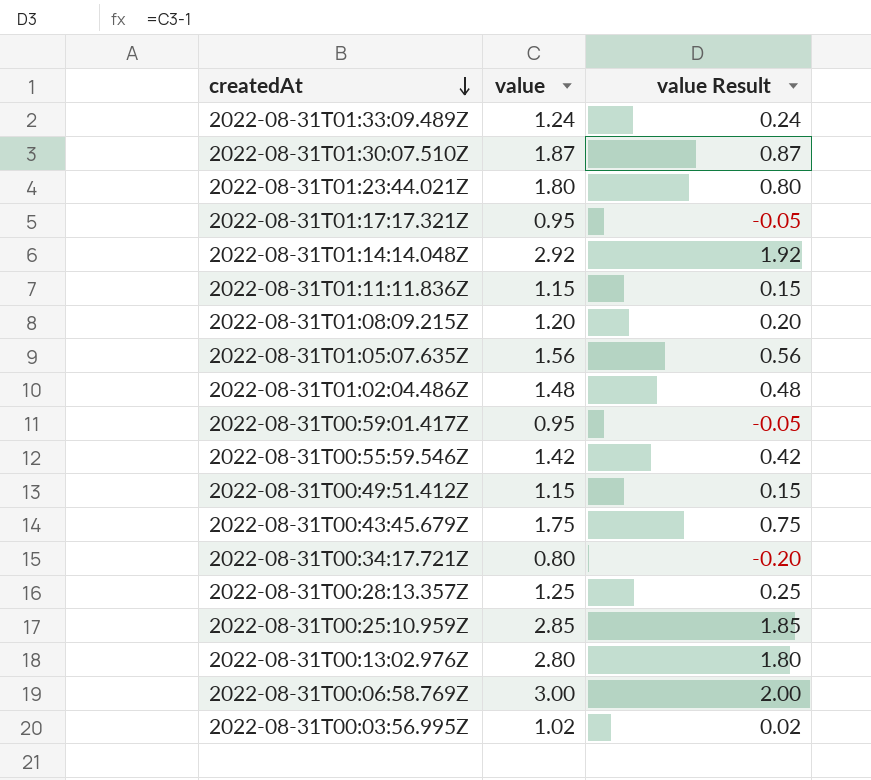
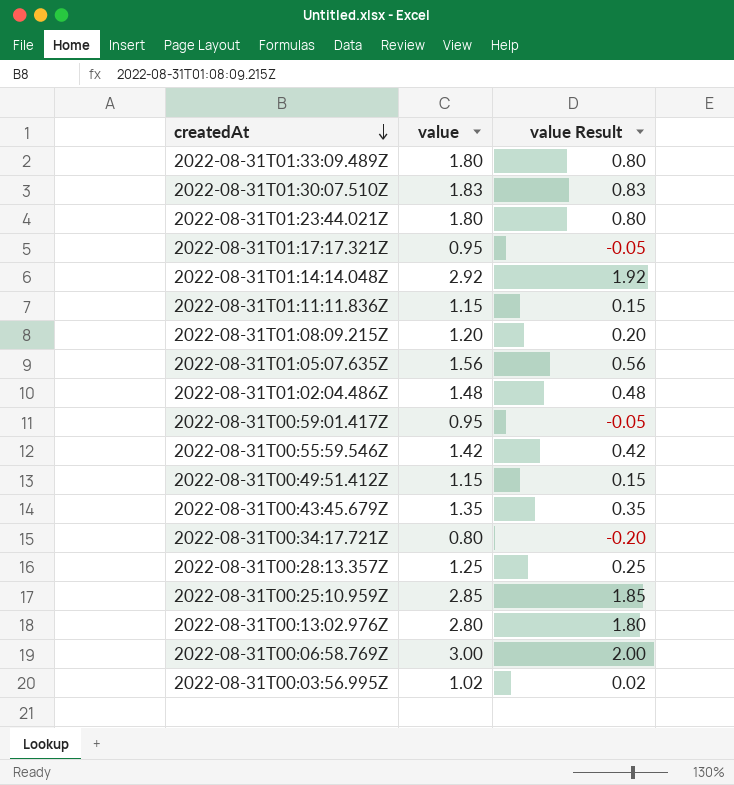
2022-08-31T01:33:09.489Z | value: 1.24 -> 1.80
2022-08-31T01:33:09.489Z | value Result: 0.24 -> 0.80
2022-08-31T01:30:07.510Z | value: 1.87 -> 1.83
2022-08-31T01:30:07.510Z | value Result: 0.87 -> 0.83
2022-08-31T00:43:45.679Z | value: 1.75 -> 1.35
2022-08-31T00:43:45.679Z | value Result: 0.75 -> 0.35

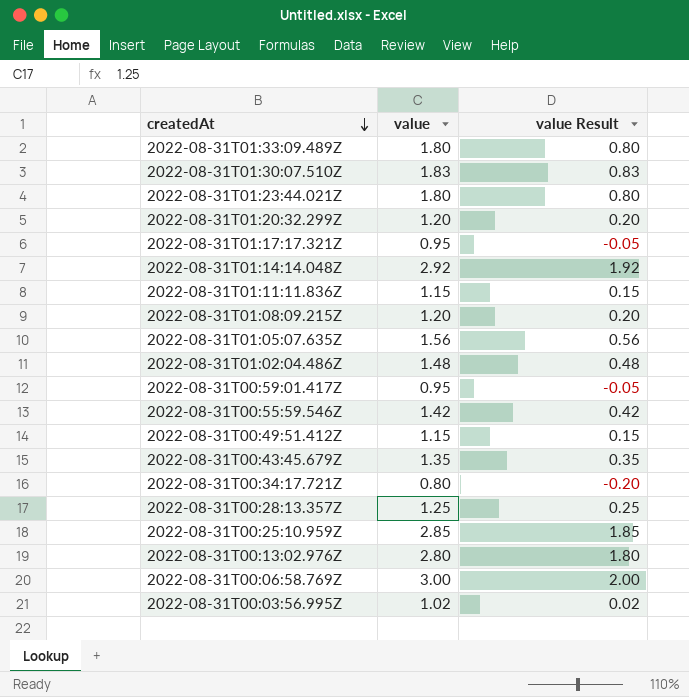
row 2022-08-31T01:20:32.299Z: none -> 1.20 | 0.20

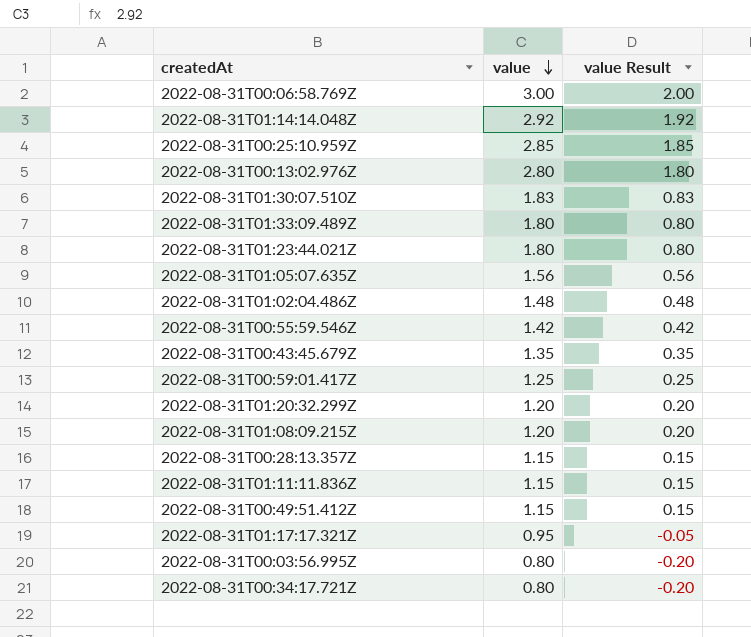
row order: createdAt descending -> value descending
2022-08-31T00:59:01.417Z | value: 0.95 -> 1.25
2022-08-31T00:59:01.417Z | value Result: -0.05 -> 0.25
2022-08-31T00:28:13.357Z | value: 1.25 -> 1.15
2022-08-31T00:28:13.357Z | value Result: 0.25 -> 0.15
2022-08-31T00:03:56.995Z | value: 1.02 -> 0.80
2022-08-31T00:03:56.995Z | value Result: 0.02 -> -0.20

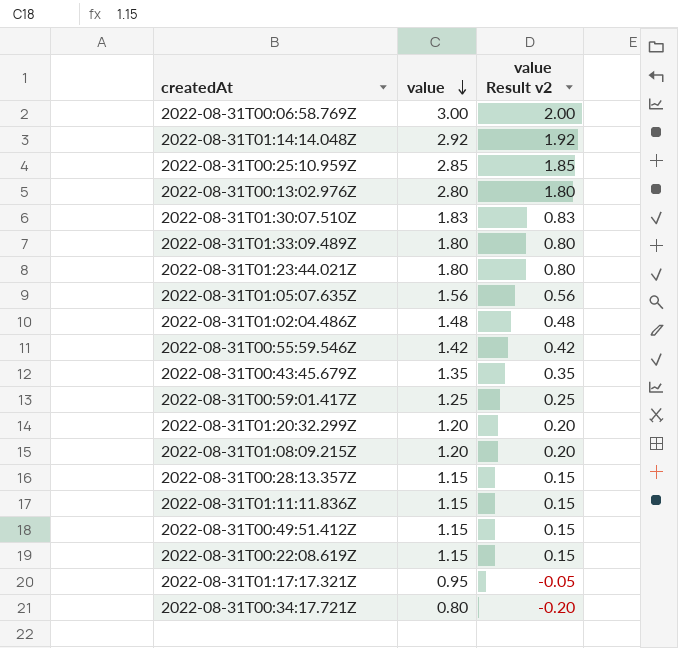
column name: value Result -> value Result v2
row 2022-08-31T00:03:56.995Z: 0.80 | -0.20 -> none
row 2022-08-31T00:22:08.619Z: none -> 1.15 | 0.15

